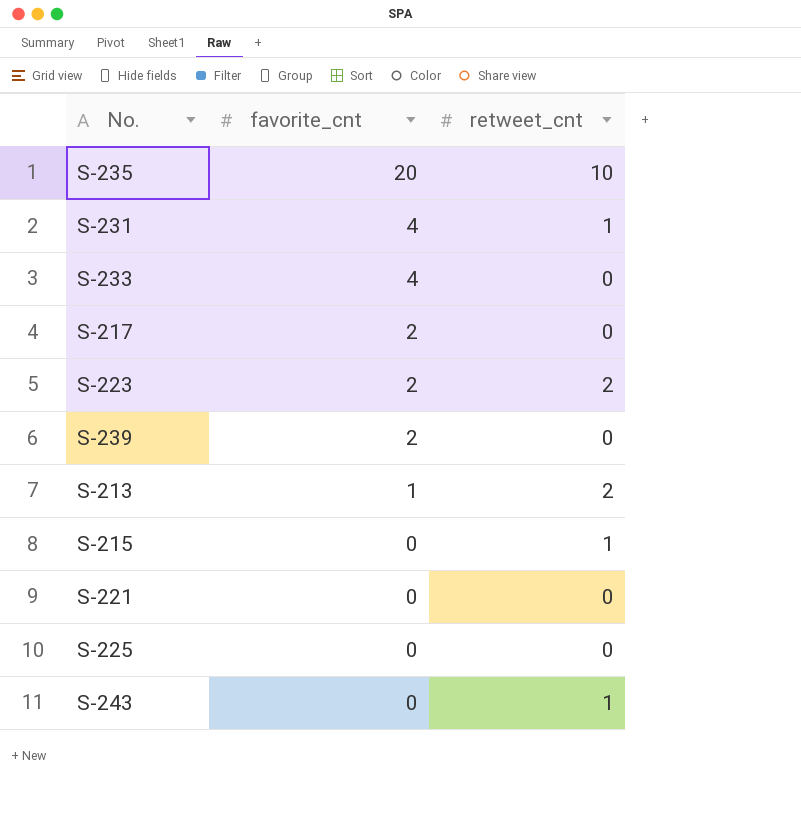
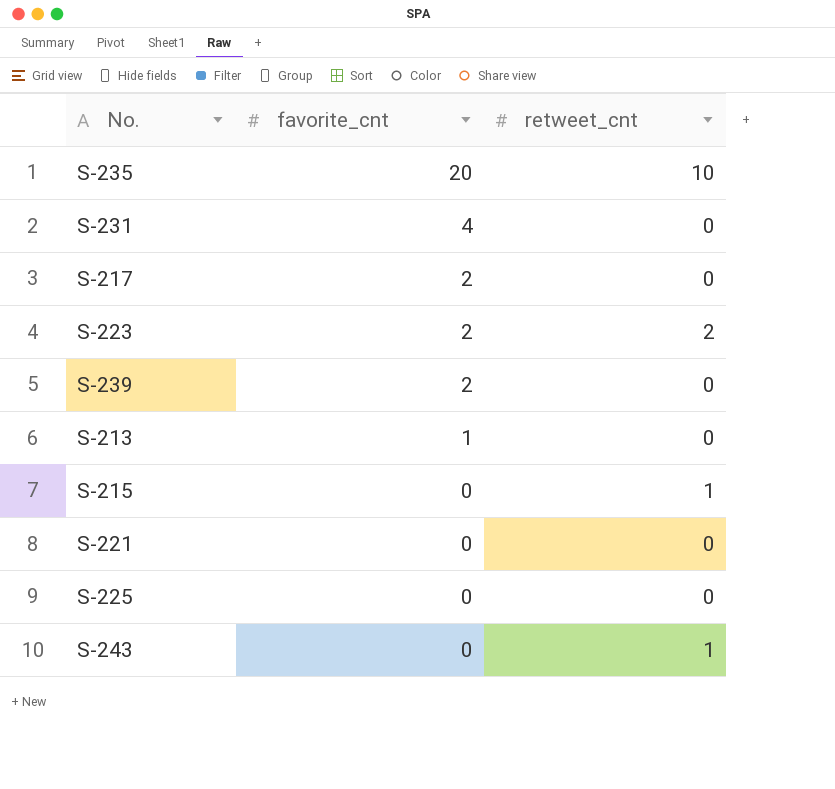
row S-233: 4 | 0 -> none
S-231 | retweet_cnt: 1 -> 0
S-213 | retweet_cnt: 2 -> 0

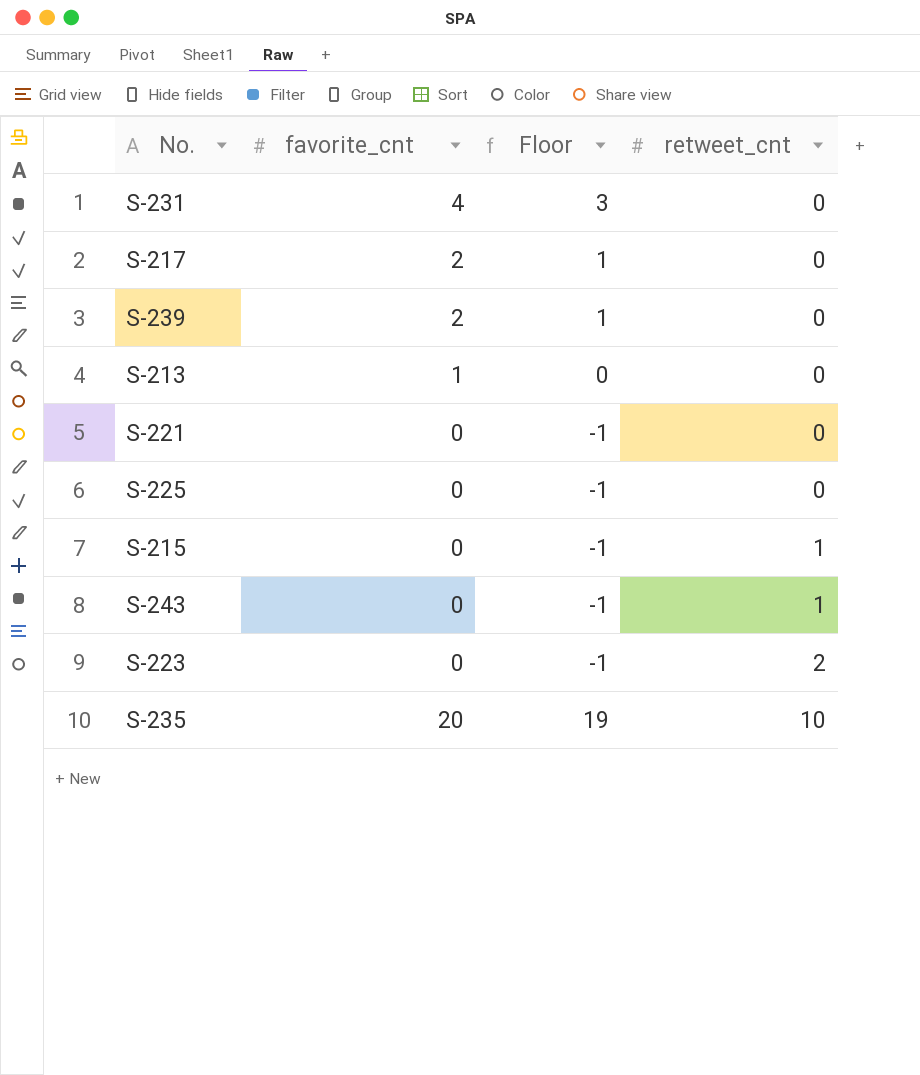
row order: favorite_cnt descending -> retweet_cnt ascending
column Floor | formula: none -> [favorite_cnt] - 1
S-223 | favorite_cnt: 2 -> 0

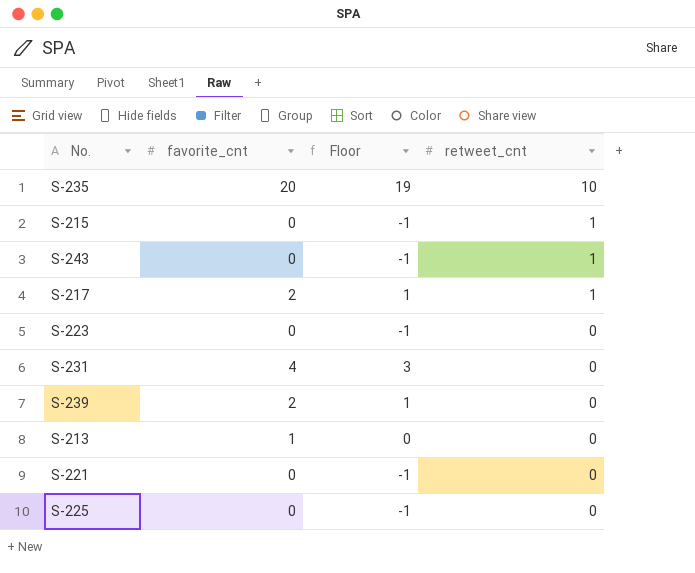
row order: retweet_cnt ascending -> retweet_cnt descending
S-217 | retweet_cnt: 0 -> 1
S-223 | retweet_cnt: 2 -> 0

